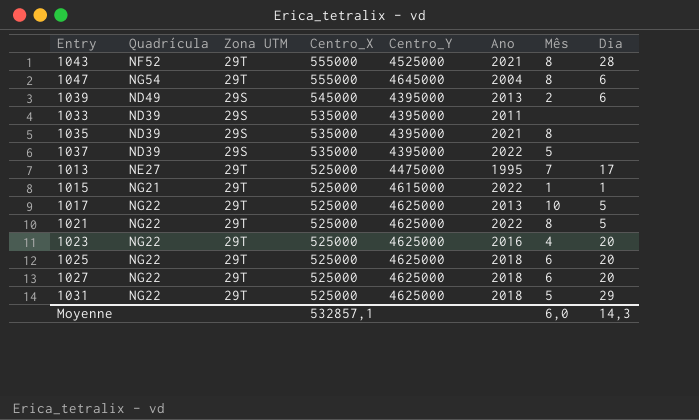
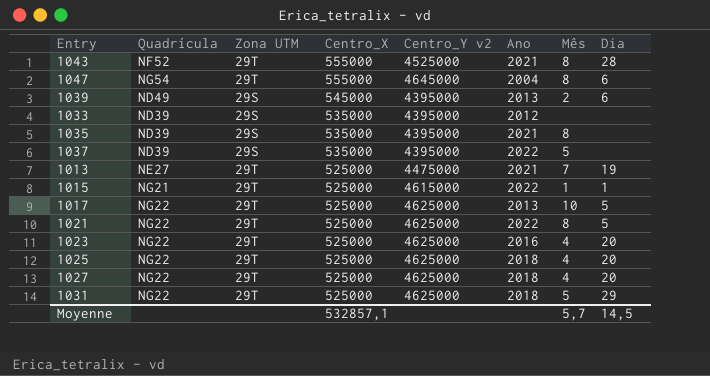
column name: Centro_Y -> Centro_Y v2
1033 | Ano: 2011 -> 2012
1013 | Ano: 1995 -> 2021
1013 | Dia: 17 -> 19
1025 | Mês: 6 -> 4
1027 | Mês: 6 -> 4
Moyenne | Mês: 6,0 -> 5,7
Moyenne | Dia: 14,3 -> 14,5

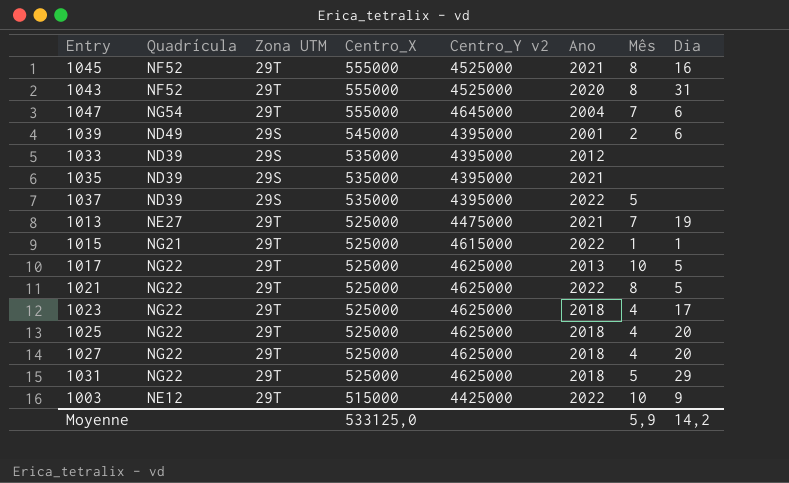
row 1045: none -> NF52 | 29T | 555000 | 4525000 | 2021 | 8 | 16
1043 | Ano: 2021 -> 2020
1043 | Dia: 28 -> 31
1047 | Mês: 8 -> 7
1039 | Ano: 2013 -> 2001
1035 | Mês: 8 -> none
1023 | Ano: 2016 -> 2018
1023 | Dia: 20 -> 17
row 1003: none -> NE12 | 29T | 515000 | 4425000 | 2022 | 10 | 9
Moyenne | Centro_X: 532857,1 -> 533125,0
Moyenne | Mês: 5,7 -> 5,9
Moyenne | Dia: 14,5 -> 14,2

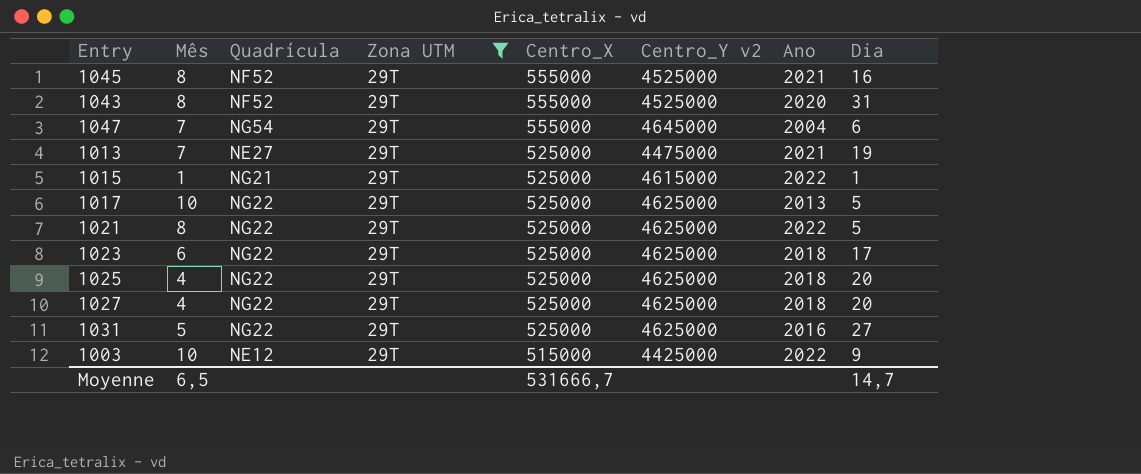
filter: none -> Zona UTM = 29T
column Mês | position: 7 -> 2
1023 | Mês: 4 -> 6
1031 | Ano: 2018 -> 2016
1031 | Dia: 29 -> 27
Moyenne | Mês: 5,9 -> 6,5
Moyenne | Centro_X: 533125,0 -> 531666,7
Moyenne | Dia: 14,2 -> 14,7

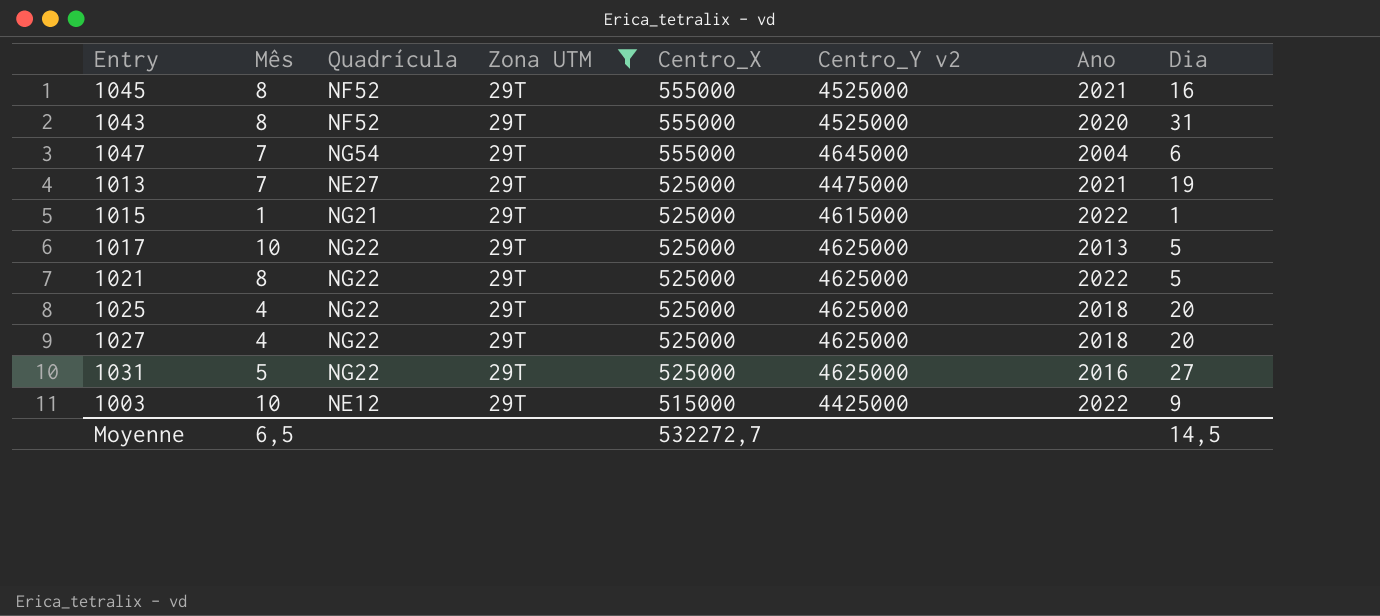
row 1023: 6 | NG22 | 29T | 525000 | 4625000 | 2018 | 17 -> none
Moyenne | Centro_X: 531666,7 -> 532272,7
Moyenne | Dia: 14,7 -> 14,5

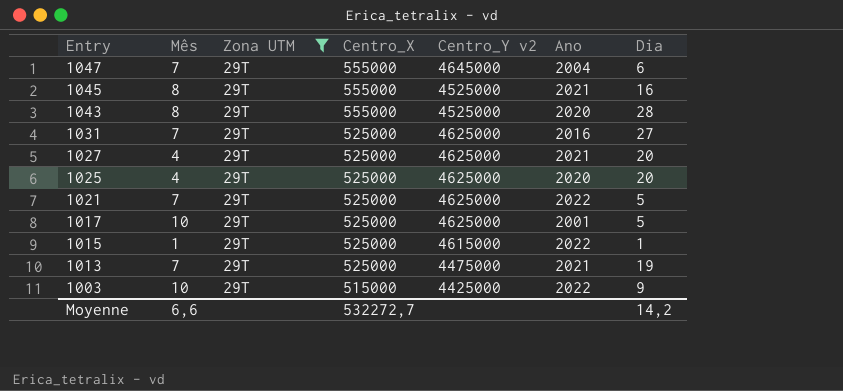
row order: Centro_X descending -> Entry descending
column Quadrícula | position: 3 -> none
1043 | Dia: 31 -> 28
1031 | Mês: 5 -> 7
1027 | Ano: 2018 -> 2021
1025 | Ano: 2018 -> 2020
1021 | Mês: 8 -> 7
1017 | Ano: 2013 -> 2001
Moyenne | Mês: 6,5 -> 6,6
Moyenne | Dia: 14,5 -> 14,2

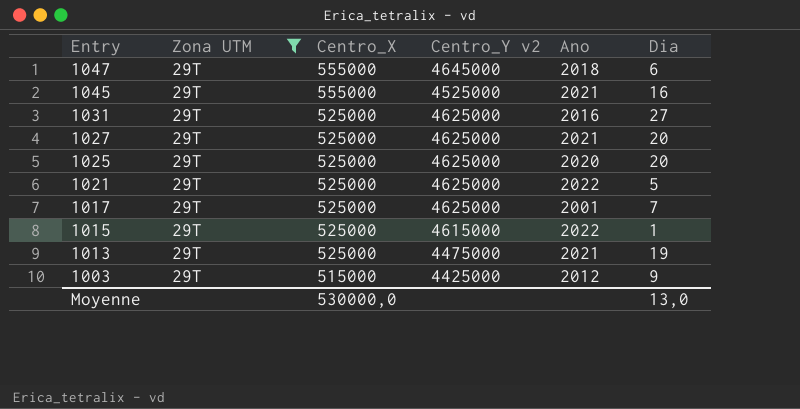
column Mês | position: 2 -> none
row 1043: 8 | 29T | 555000 | 4525000 | 2020 | 28 -> none
1047 | Ano: 2004 -> 2018
1017 | Dia: 5 -> 7
1003 | Ano: 2022 -> 2012
Moyenne | Centro_X: 532272,7 -> 530000,0
Moyenne | Dia: 14,2 -> 13,0

